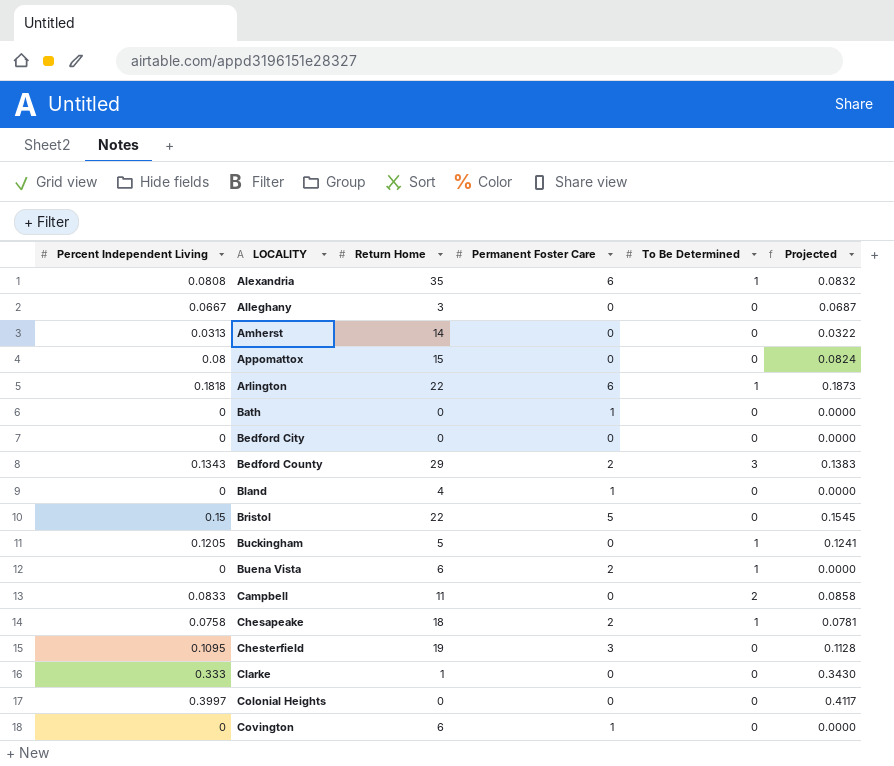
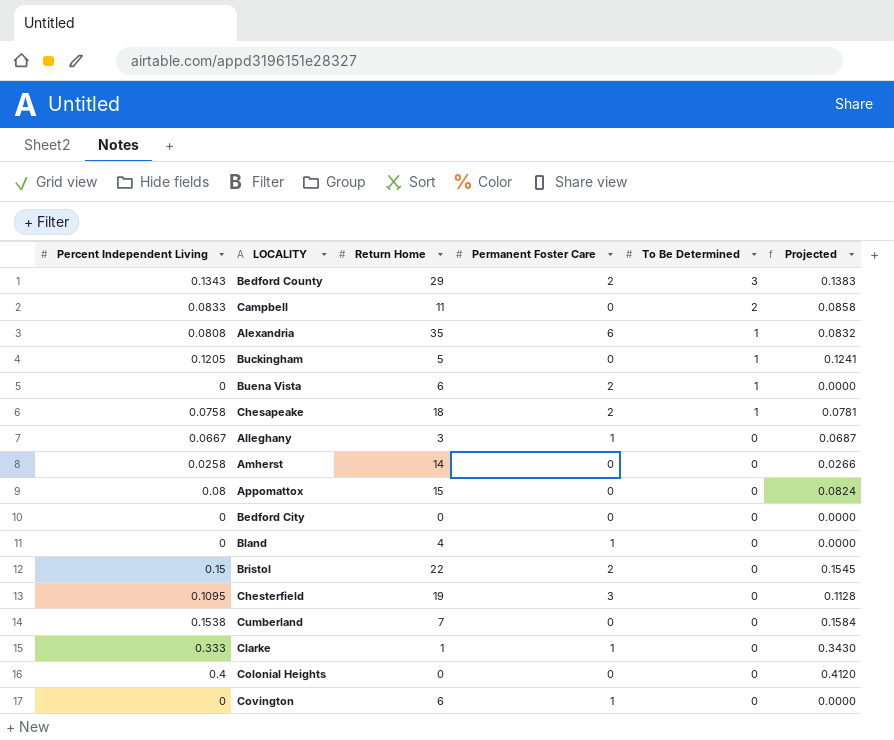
row order: LOCALITY ascending -> To Be Determined descending
row Arlington: 0.1818 | 22 | 6 | 1 | 0.1873 -> none
row Bath: 0 | 0 | 1 | 0 | 0.0000 -> none
Alleghany | Permanent Foster Care: 0 -> 1
Amherst | Percent Independent Living: 0.0313 -> 0.0258
Amherst | Projected: 0.0322 -> 0.0266
Bristol | Permanent Foster Care: 5 -> 2
row Cumberland: none -> 0.1538 | 7 | 0 | 0 | 0.1584
Clarke | Permanent Foster Care: 0 -> 1
Colonial Heights | Percent Independent Living: 0.3997 -> 0.4
Colonial Heights | Projected: 0.4117 -> 0.4120

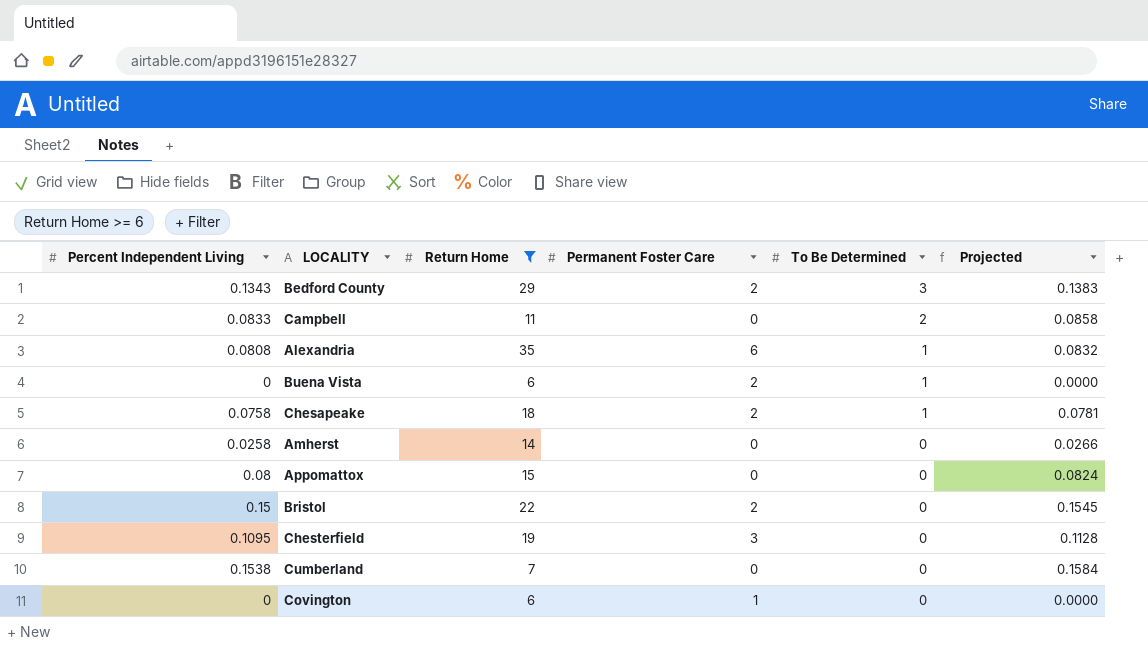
filter: none -> Return Home >= 6

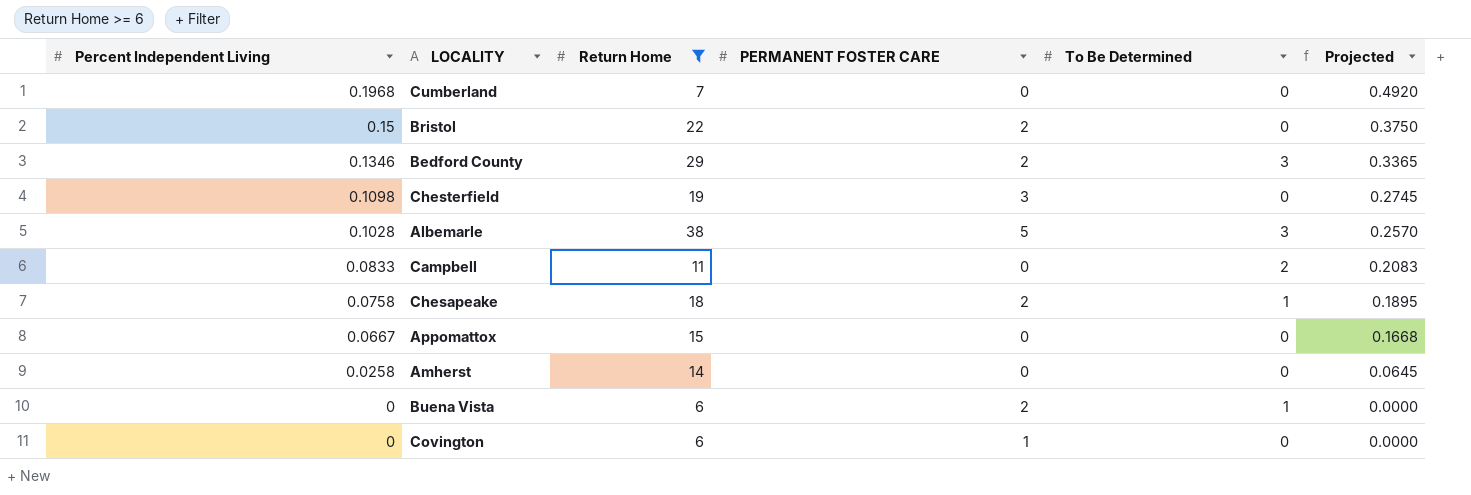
row order: To Be Determined descending -> Percent Independent Living descending
column name: Permanent Foster Care -> PERMANENT FOSTER CARE
column Projected | formula: [Percent Independent Living] * 1.03 -> [Percent Independent Living] * 2.5
row Alexandria: 0.0808 | 35 | 6 | 1 | 0.0832 -> none
Cumberland | Percent Independent Living: 0.1538 -> 0.1968
Bedford County | Percent Independent Living: 0.1343 -> 0.1346
Chesterfield | Percent Independent Living: 0.1095 -> 0.1098
row Albemarle: none -> 0.1028 | 38 | 5 | 3 | 0.2570
Appomattox | Percent Independent Living: 0.08 -> 0.0667

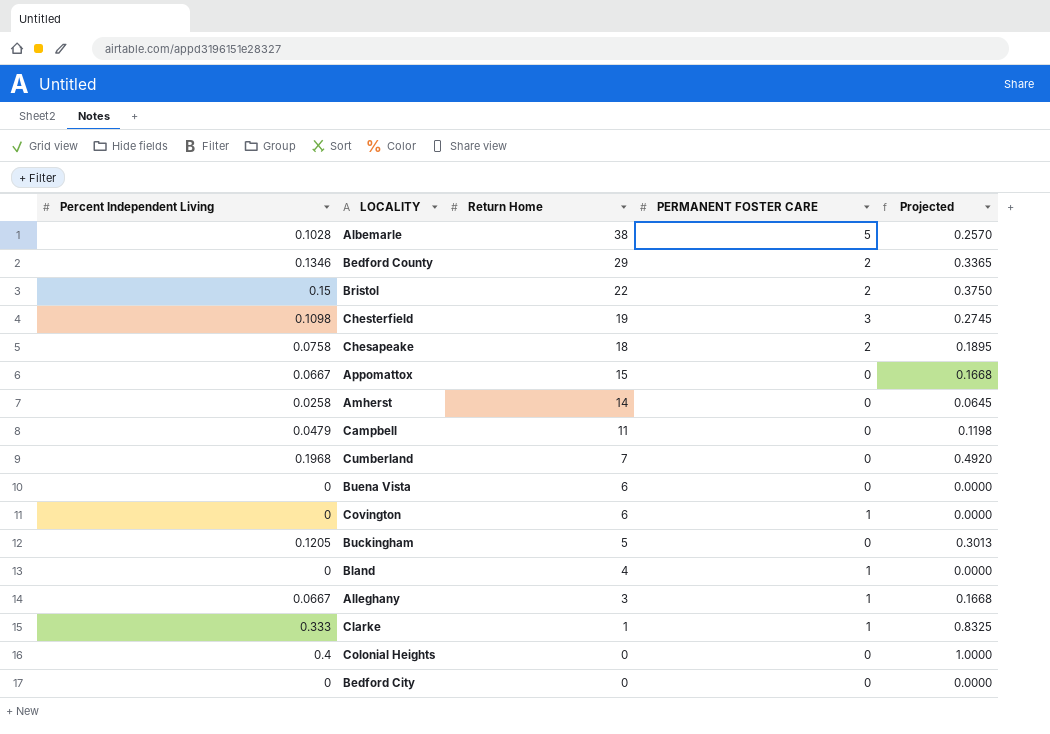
filter: Return Home >= 6 -> none
row order: Percent Independent Living descending -> Return Home descending
column To Be Determined | position: 5 -> none
Campbell | Percent Independent Living: 0.0833 -> 0.0479
Campbell | Projected: 0.2083 -> 0.1198
Buena Vista | PERMANENT FOSTER CARE: 2 -> 0

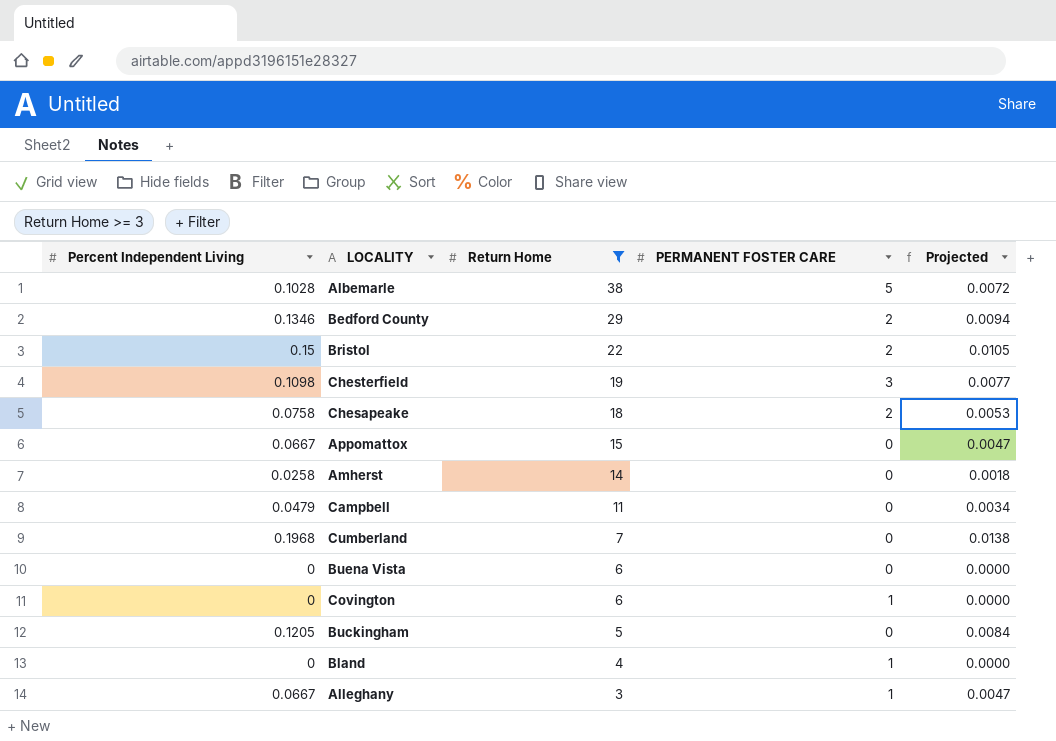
filter: none -> Return Home >= 3
column Projected | formula: [Percent Independent Living] * 2.5 -> [Percent Independent Living] * 0.07

